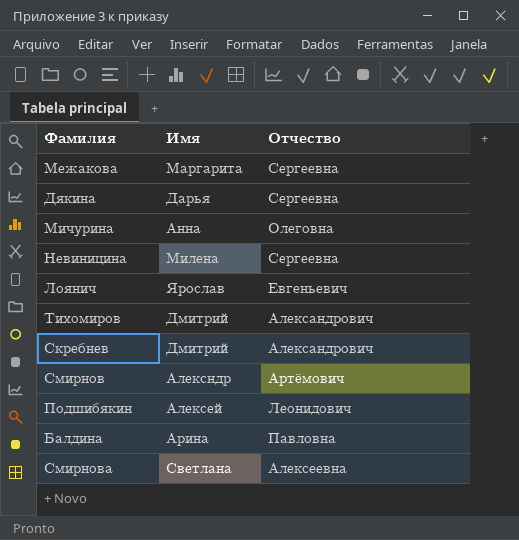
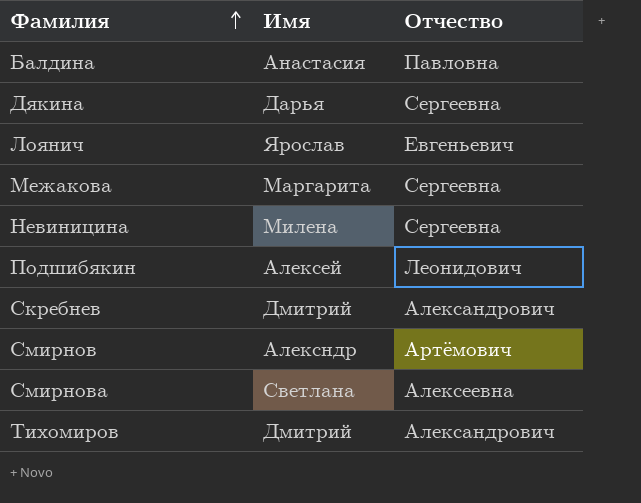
row order: none -> Фамилия ascending
row Мичурина: Анна | Олеговна -> none
Балдина | Имя: Арина -> Анастасия

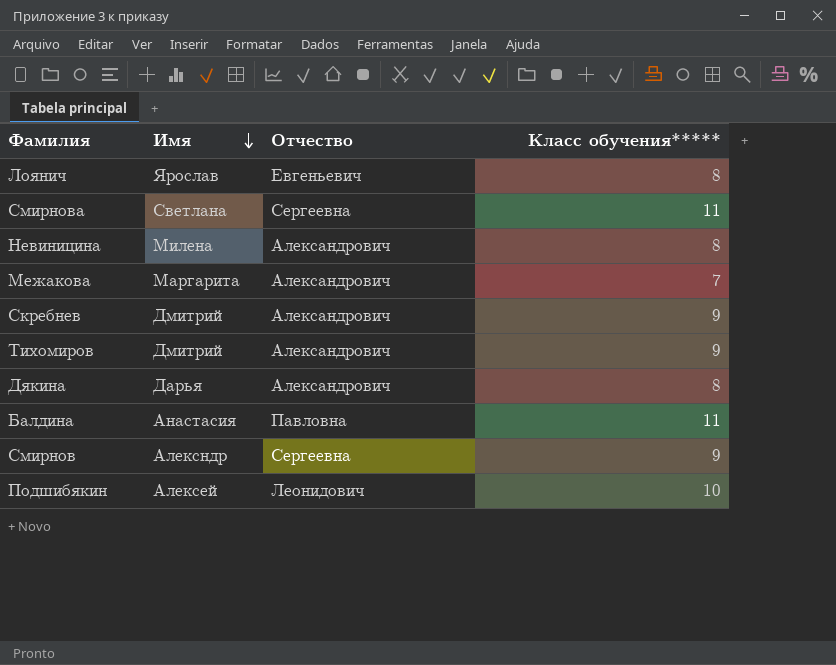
row order: Фамилия ascending -> Имя descending
column Класс обучения***** | position: none -> 4
Смирнова | Отчество: Алексеевна -> Сергеевна
Невиницина | Отчество: Сергеевна -> Александрович
Межакова | Отчество: Сергеевна -> Александрович
Дякина | Отчество: Сергеевна -> Александрович
Смирнов | Отчество: Артёмович -> Сергеевна

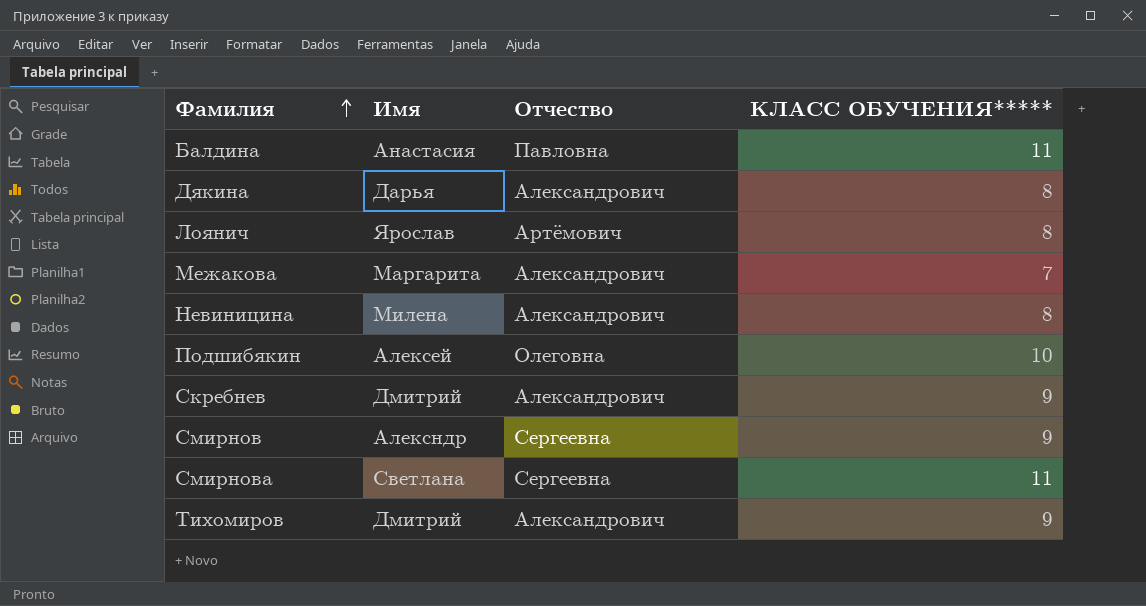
row order: Имя descending -> Фамилия ascending
column name: Класс обучения***** -> КЛАСС ОБУЧЕНИЯ*****
Лоянич | Отчество: Евгеньевич -> Артёмович
Подшибякин | Отчество: Леонидович -> Олеговна

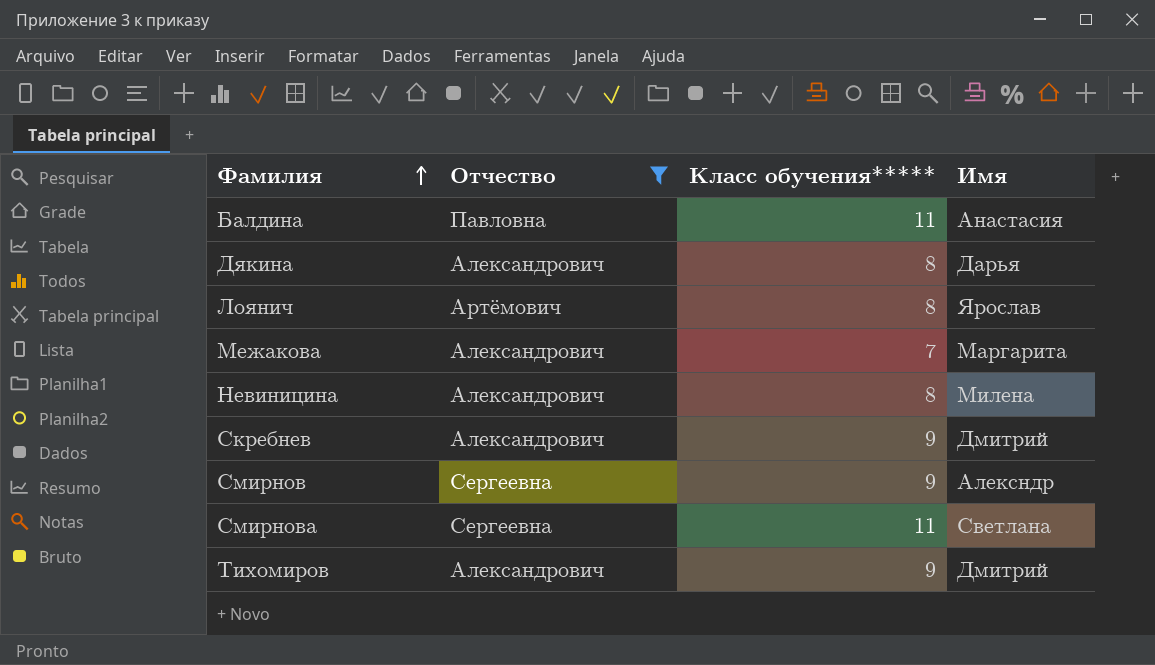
filter: none -> Отчество != Олеговна
column name: КЛАСС ОБУЧЕНИЯ***** -> Класс обучения*****
column Имя | position: 2 -> 4

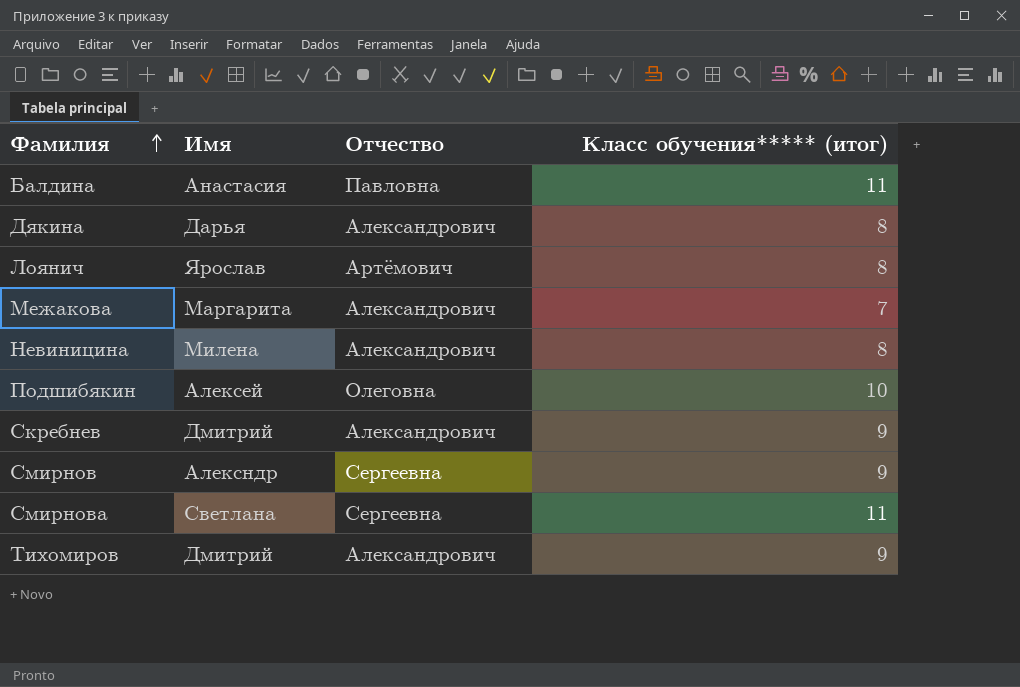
filter: Отчество != Олеговна -> none
column Имя | position: 4 -> 2
column name: Класс обучения***** -> Класс обучения***** (итог)

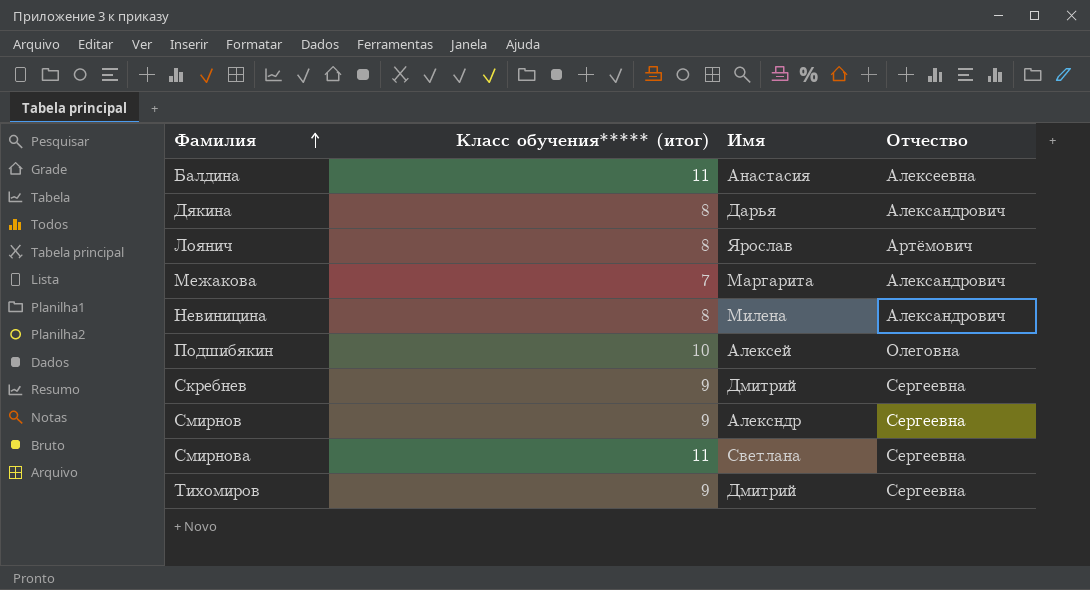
column Класс обучения***** (итог) | position: 4 -> 2
Балдина | Отчество: Павловна -> Алексеевна
Скребнев | Отчество: Александрович -> Сергеевна
Тихомиров | Отчество: Александрович -> Сергеевна

